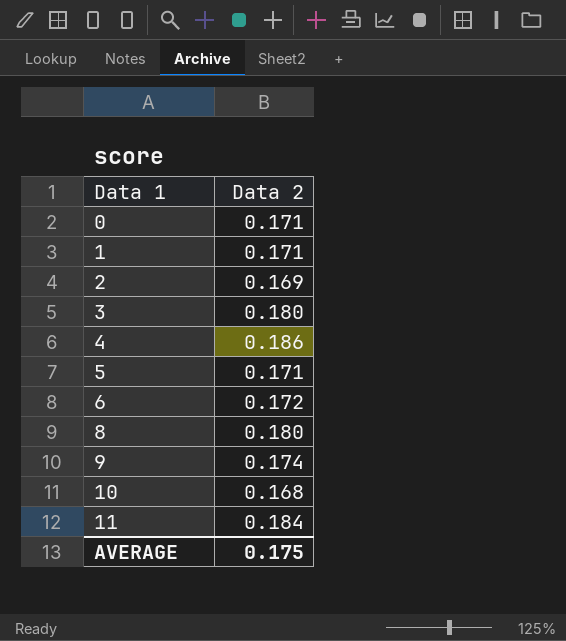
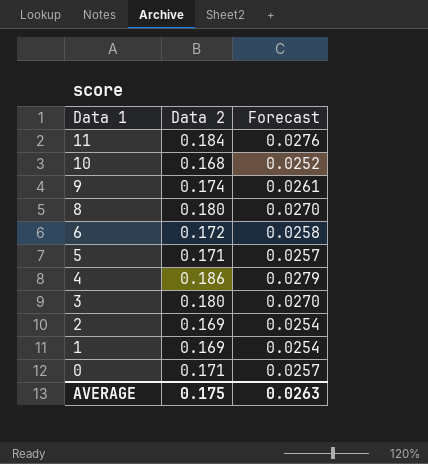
row order: Data 1 ascending -> Data 1 descending
column Forecast | formula: none -> [Data 2] * 0.15
1 | Data 2: 0.171 -> 0.169

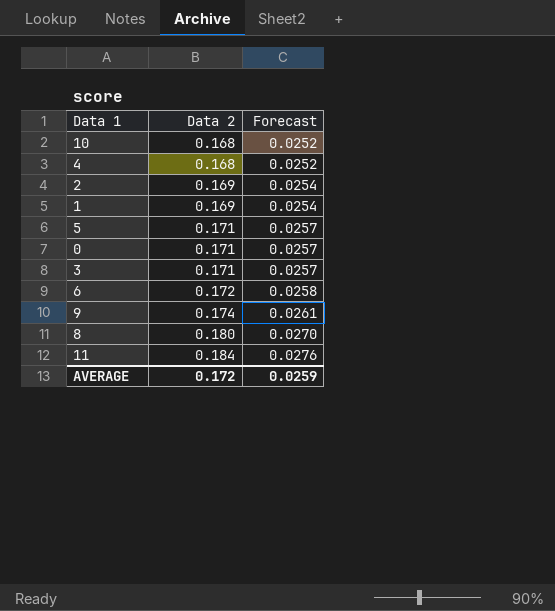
row order: Data 1 descending -> Data 2 ascending
4 | Data 2: 0.186 -> 0.168
4 | Forecast: 0.0279 -> 0.0252
3 | Data 2: 0.180 -> 0.171
3 | Forecast: 0.0270 -> 0.0257
AVERAGE | Data 2: 0.175 -> 0.172
AVERAGE | Forecast: 0.0263 -> 0.0259

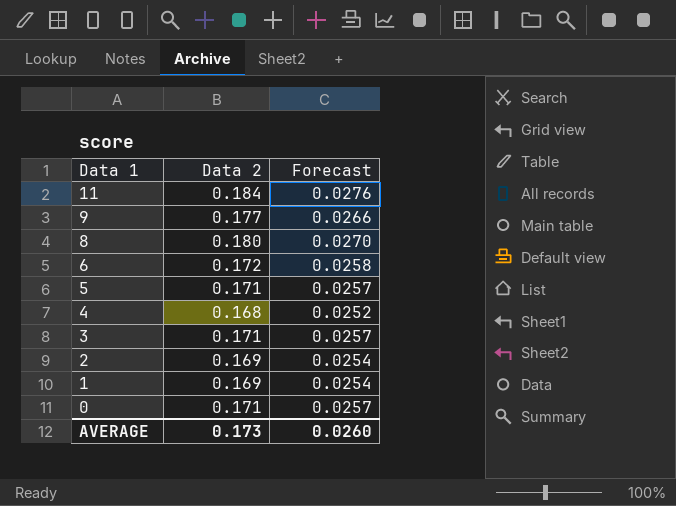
row order: Data 2 ascending -> Data 1 descending
row 10: 0.168 | 0.0252 -> none
9 | Data 2: 0.174 -> 0.177
9 | Forecast: 0.0261 -> 0.0266
AVERAGE | Data 2: 0.172 -> 0.173
AVERAGE | Forecast: 0.0259 -> 0.0260

